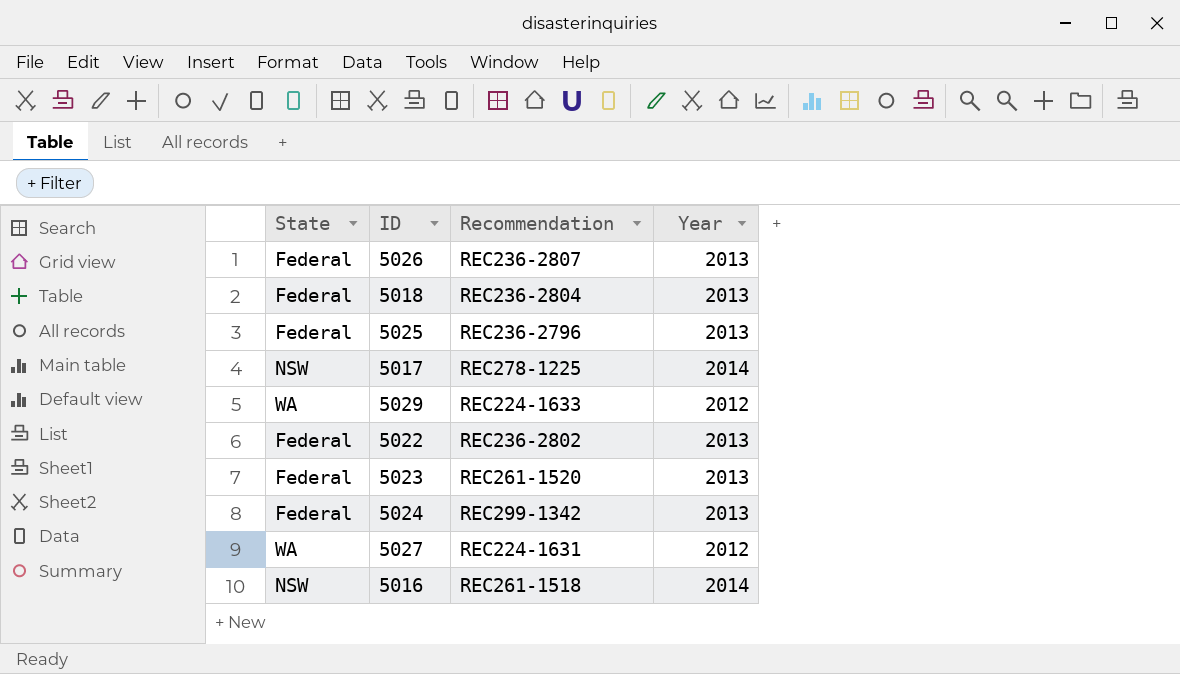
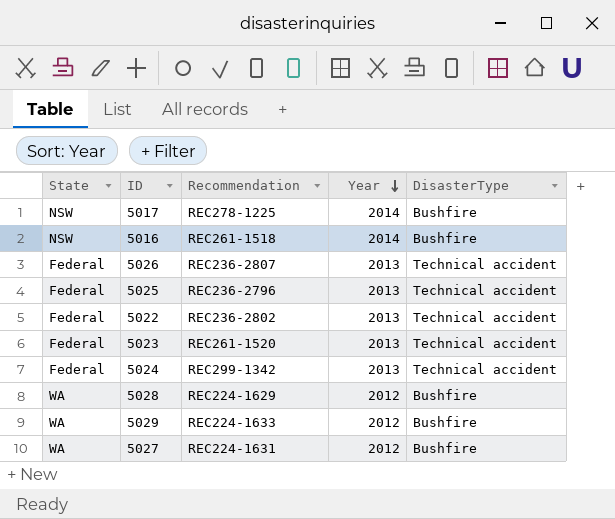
row order: none -> Year descending
column DisasterType | position: none -> 5
row 5018: Federal | REC236-2804 | 2013 -> none
row 5028: none -> WA | REC224-1629 | 2012 | Bushfire

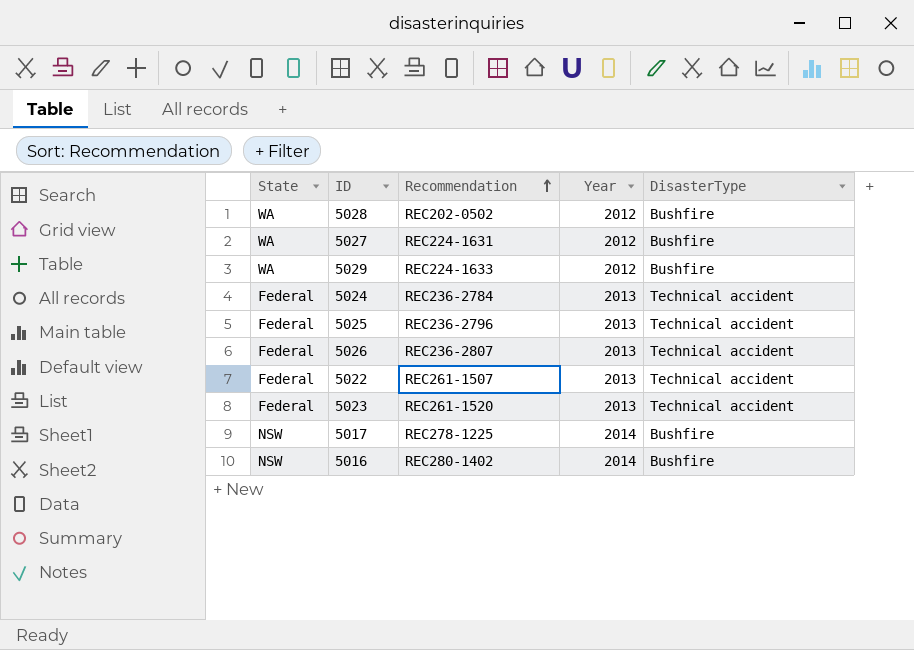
row order: Year descending -> Recommendation ascending
5028 | Recommendation: REC224-1629 -> REC202-0502
5024 | Recommendation: REC299-1342 -> REC236-2784
5022 | Recommendation: REC236-2802 -> REC261-1507
5016 | Recommendation: REC261-1518 -> REC280-1402

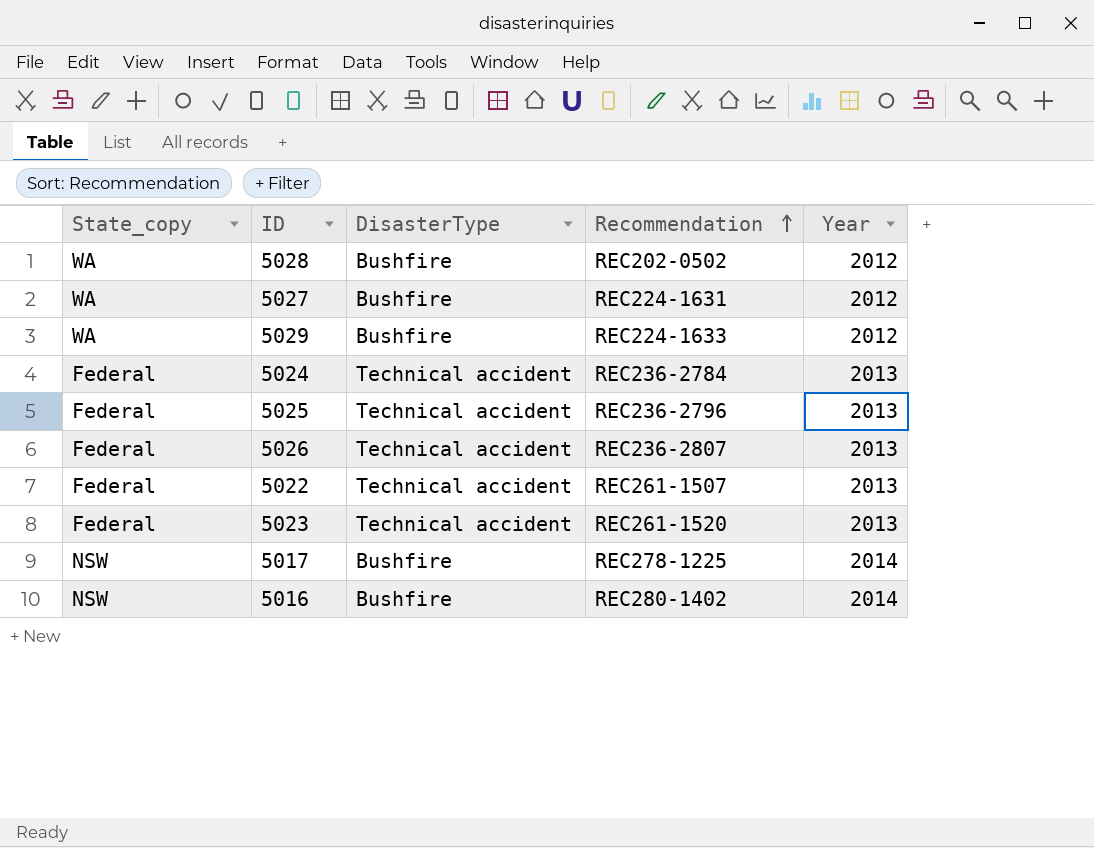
column name: State -> State_copy
column DisasterType | position: 5 -> 3

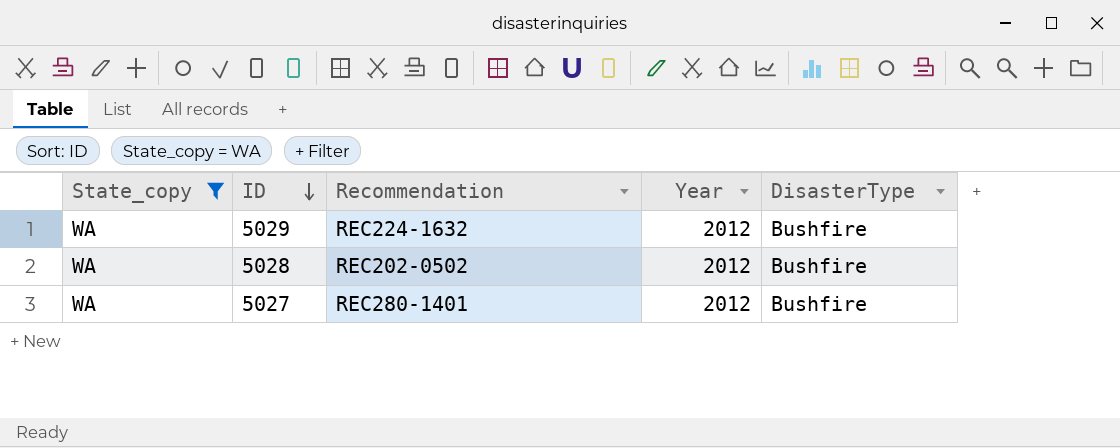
filter: none -> State_copy = WA
row order: Recommendation ascending -> ID descending
column DisasterType | position: 3 -> 5
5029 | Recommendation: REC224-1633 -> REC224-1632
5027 | Recommendation: REC224-1631 -> REC280-1401

